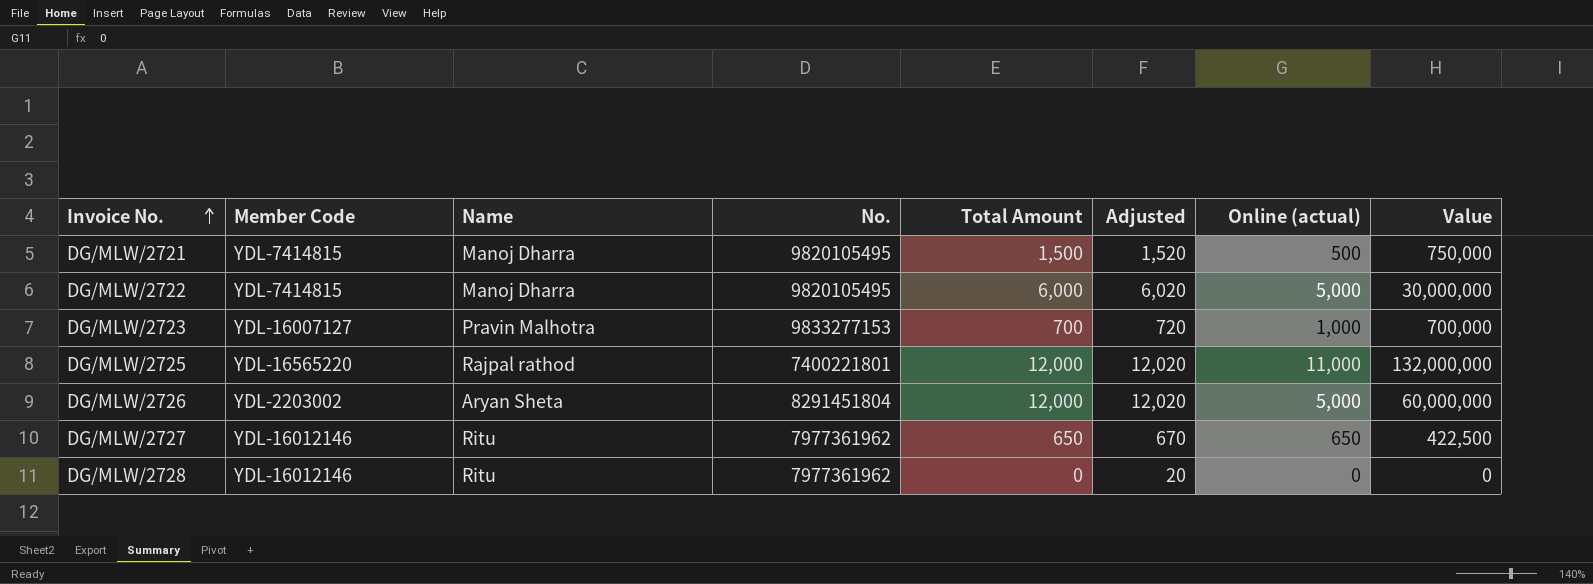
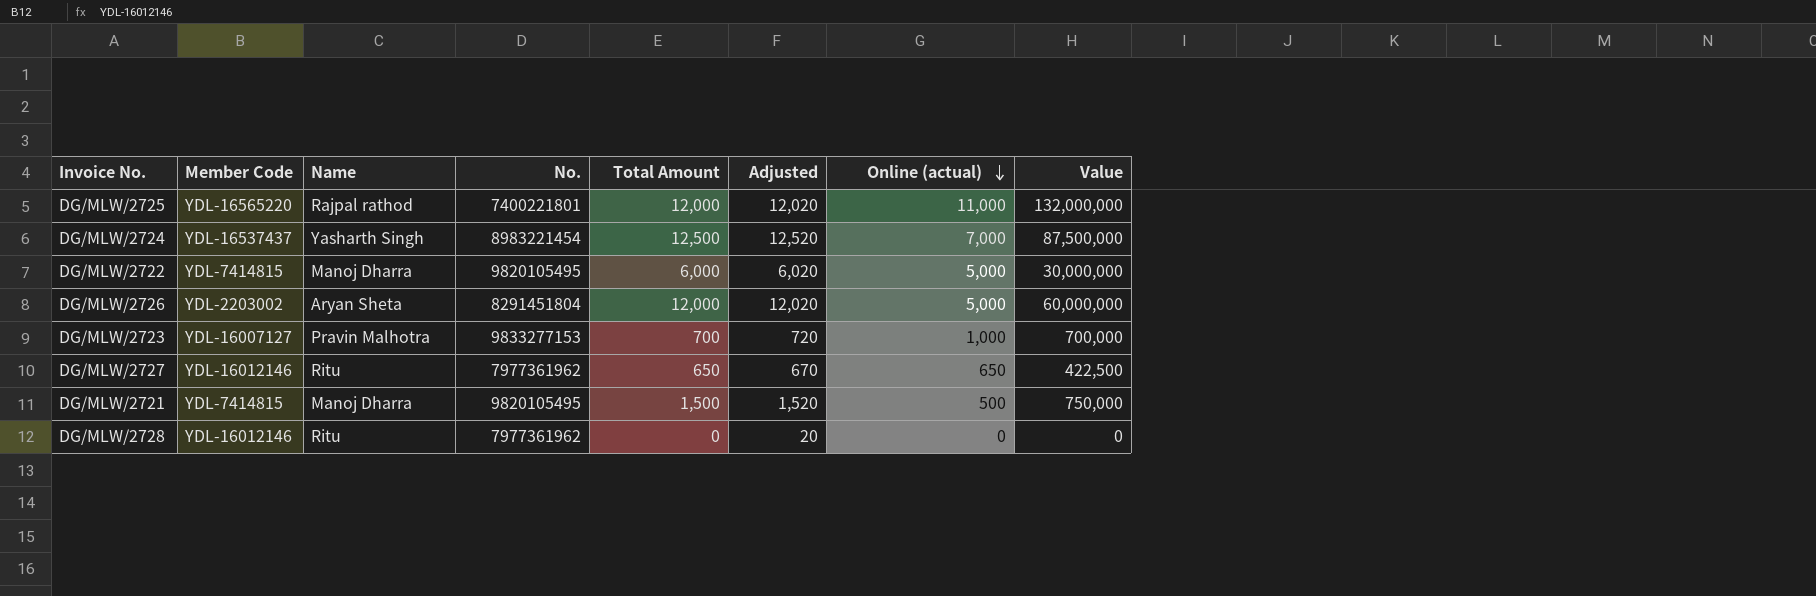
row order: Invoice No. ascending -> Online (actual) descending
row DG/MLW/2724: none -> YDL-16537437 | Yasharth Singh | 8983221454 | 12,500 | 12,520 | 7,000 | 87,500,000

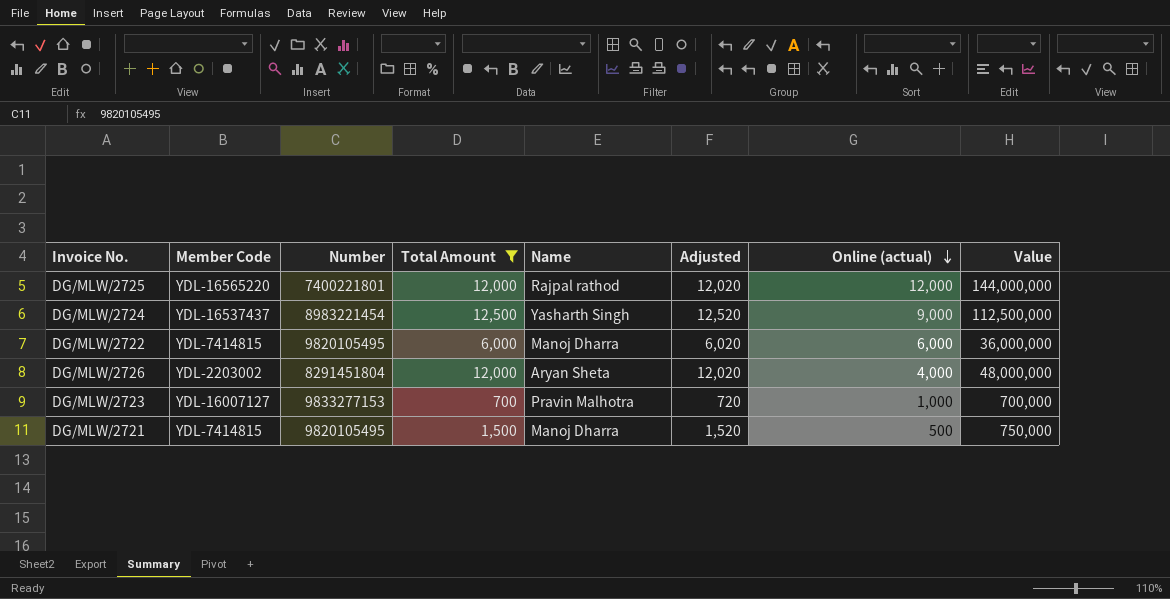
filter: none -> Total Amount >= 700
column name: No. -> Number
column Name | position: 3 -> 5
DG/MLW/2725 | Online (actual): 11,000 -> 12,000
DG/MLW/2725 | Value: 132,000,000 -> 144,000,000
DG/MLW/2724 | Online (actual): 7,000 -> 9,000
DG/MLW/2724 | Value: 87,500,000 -> 112,500,000
DG/MLW/2722 | Online (actual): 5,000 -> 6,000
DG/MLW/2722 | Value: 30,000,000 -> 36,000,000
DG/MLW/2726 | Online (actual): 5,000 -> 4,000
DG/MLW/2726 | Value: 60,000,000 -> 48,000,000

